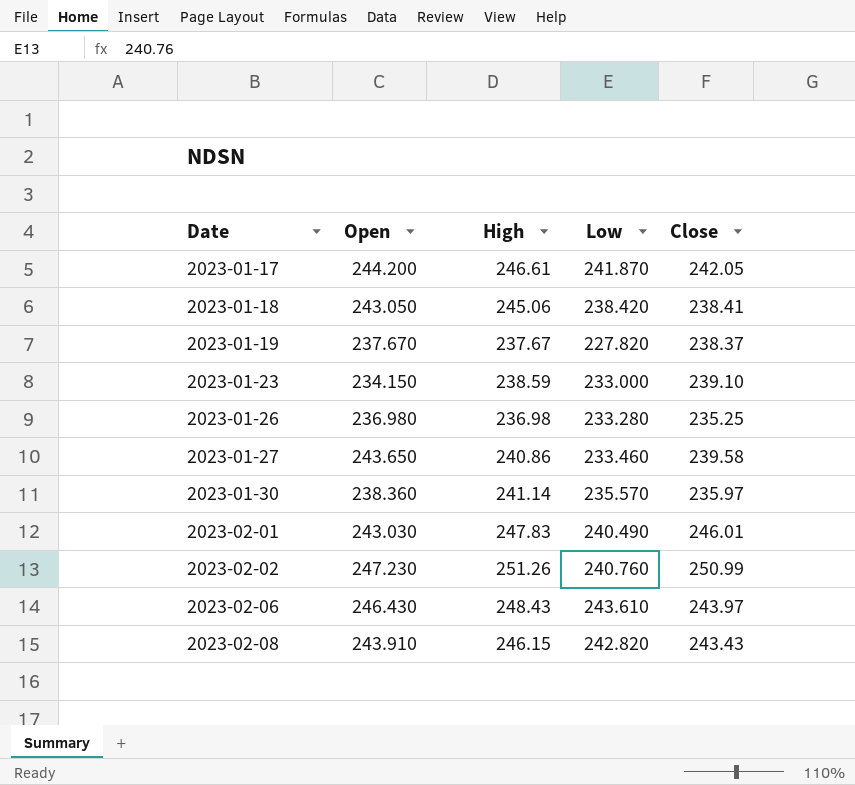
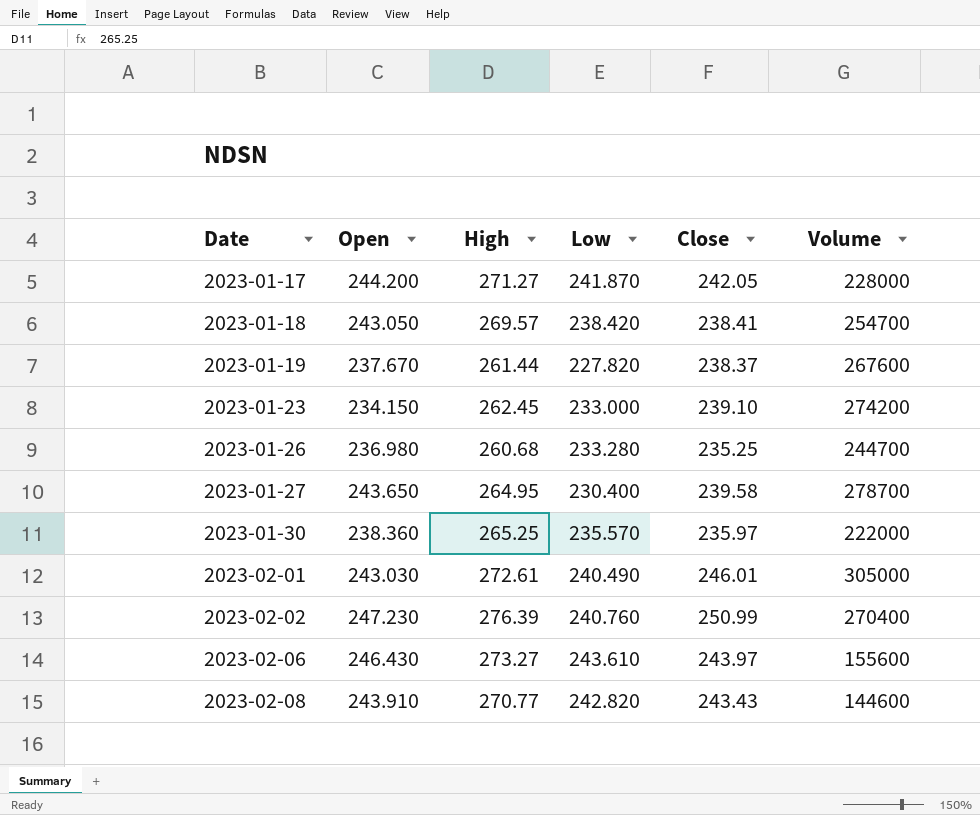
column Volume | position: none -> 6
2023-01-17 | High: 246.61 -> 271.27
2023-01-18 | High: 245.06 -> 269.57
2023-01-19 | High: 237.67 -> 261.44
2023-01-23 | High: 238.59 -> 262.45
2023-01-26 | High: 236.98 -> 260.68
2023-01-27 | High: 240.86 -> 264.95
2023-01-27 | Low: 233.460 -> 230.400
2023-01-30 | High: 241.14 -> 265.25
2023-02-01 | High: 247.83 -> 272.61
2023-02-02 | High: 251.26 -> 276.39
2023-02-06 | High: 248.43 -> 273.27
2023-02-08 | High: 246.15 -> 270.77

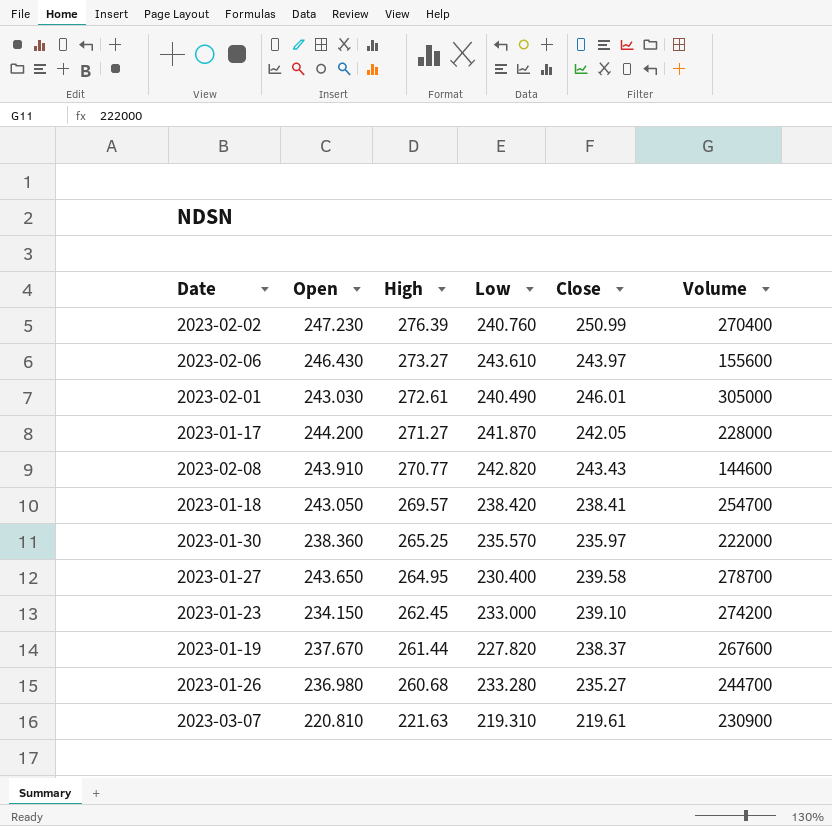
row order: Date ascending -> High descending
2023-01-26 | Close: 235.25 -> 235.27
row 2023-03-07: none -> 220.810 | 221.63 | 219.310 | 219.61 | 230900

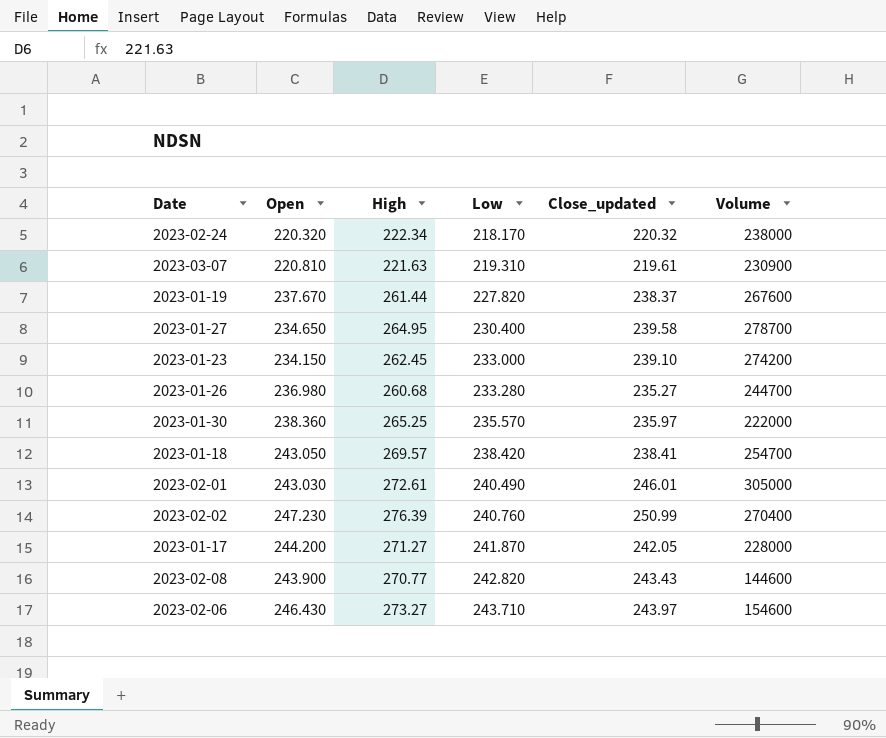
row order: High descending -> Low ascending
column name: Close -> Close_updated
row 2023-02-24: none -> 220.320 | 222.34 | 218.170 | 220.32 | 238000
2023-01-27 | Open: 243.650 -> 234.650
2023-02-08 | Open: 243.910 -> 243.900
2023-02-06 | Low: 243.610 -> 243.710
2023-02-06 | Volume: 155600 -> 154600

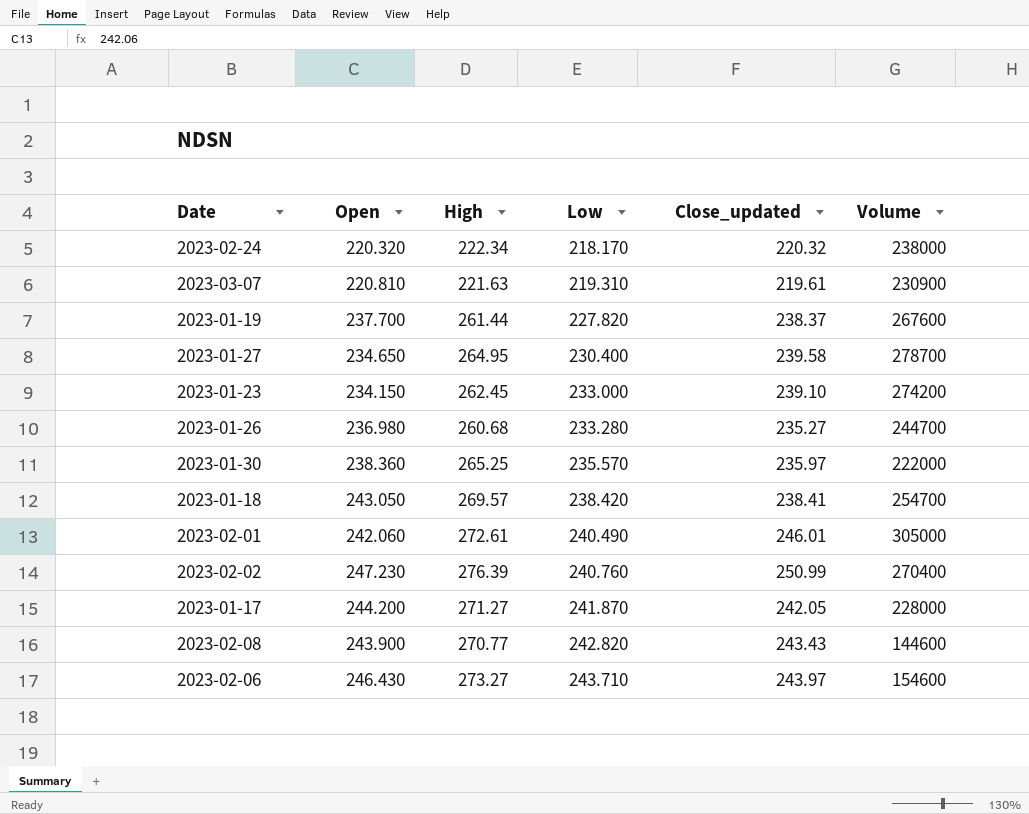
2023-01-19 | Open: 237.670 -> 237.700
2023-02-01 | Open: 243.030 -> 242.060

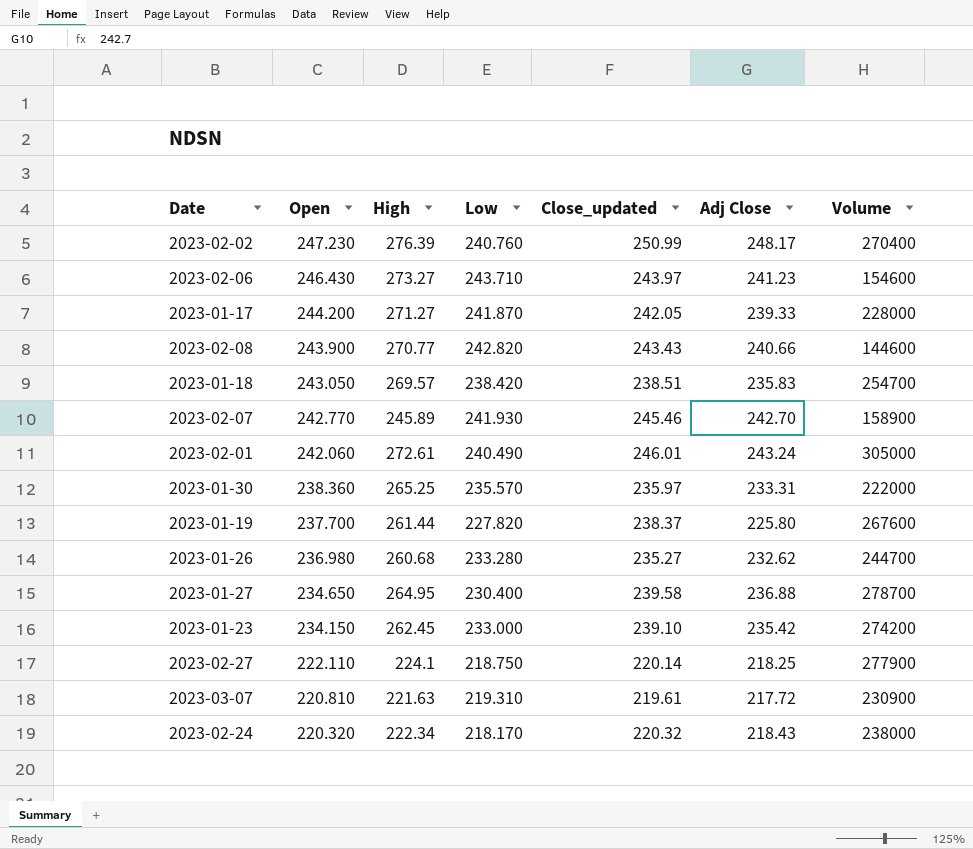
row order: Low ascending -> Open descending
column Adj Close | position: none -> 6
2023-01-18 | Close_updated: 238.41 -> 238.51
row 2023-02-07: none -> 242.770 | 245.89 | 241.930 | 245.46 | 242.70 | 158900
row 2023-02-27: none -> 222.110 | 224.1 | 218.750 | 220.14 | 218.25 | 277900

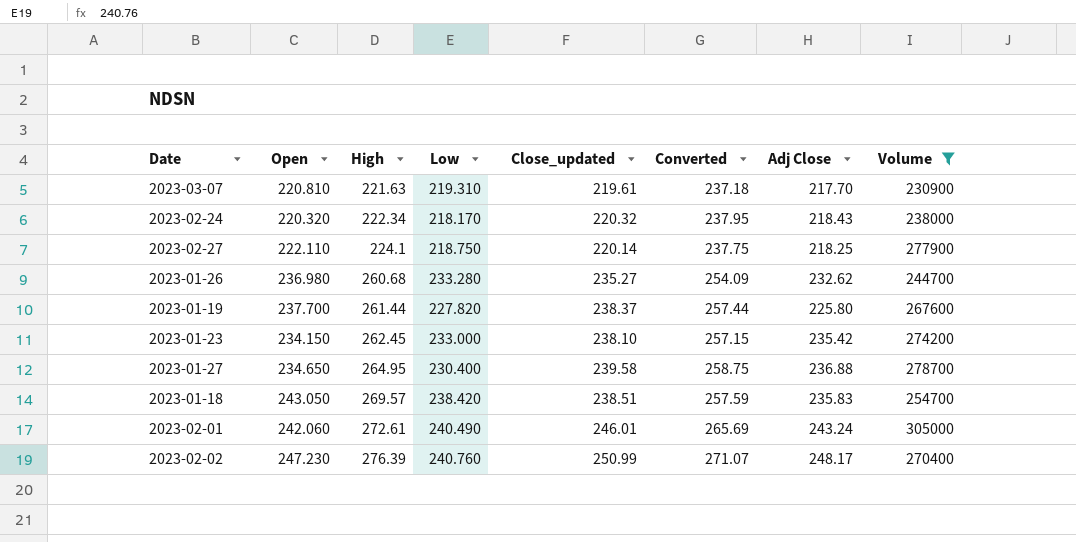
filter: none -> Volume >= 230900
row order: Open descending -> High ascending
column Converted | formula: none -> [Close_updated] * 1.08
2023-03-07 | Adj Close: 217.72 -> 217.70
2023-01-23 | Close_updated: 239.10 -> 238.10

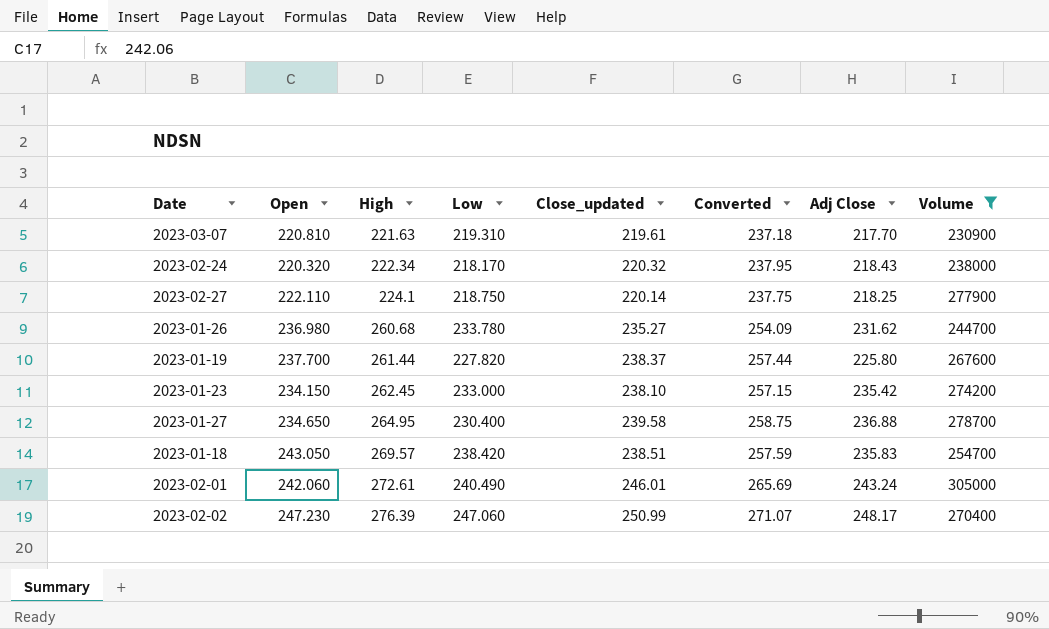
2023-01-26 | Low: 233.280 -> 233.780
2023-01-26 | Adj Close: 232.62 -> 231.62
2023-02-02 | Low: 240.760 -> 247.060

